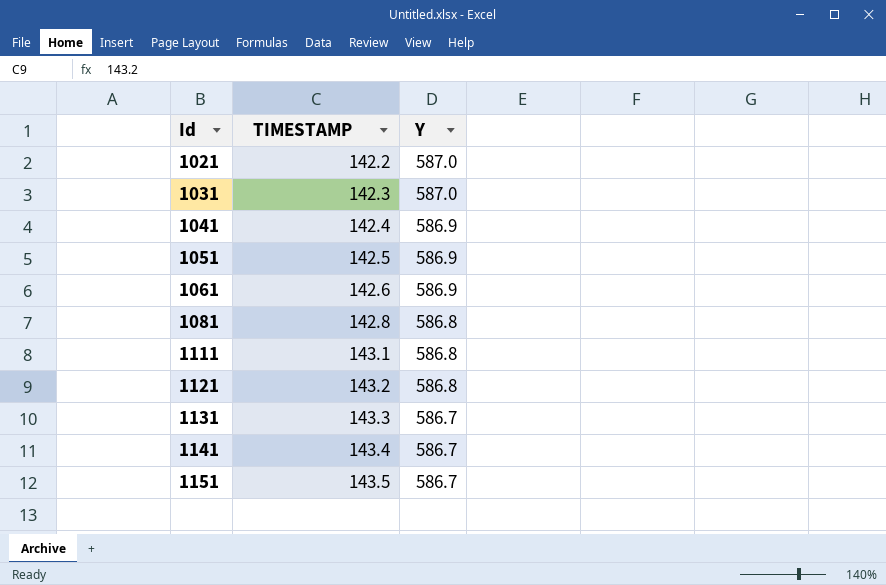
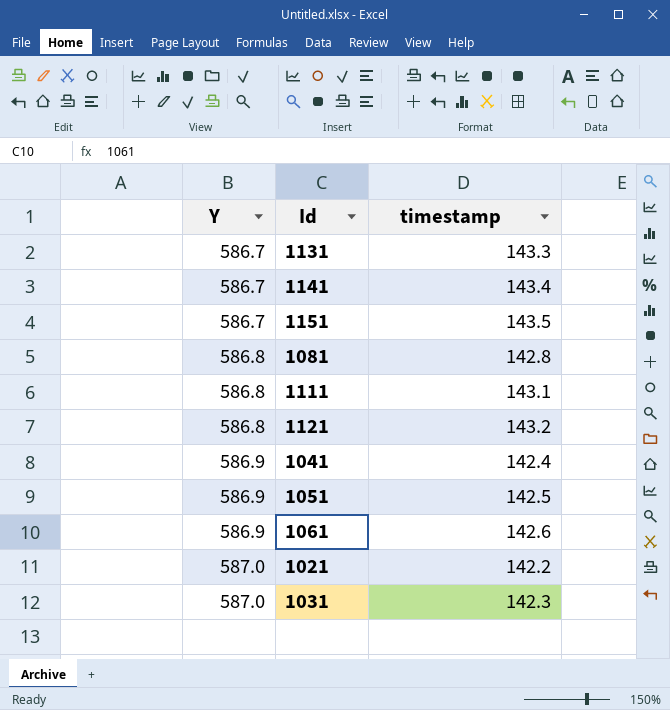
row order: Id ascending -> Y ascending
column Y | position: 3 -> 1
column name: TIMESTAMP -> timestamp

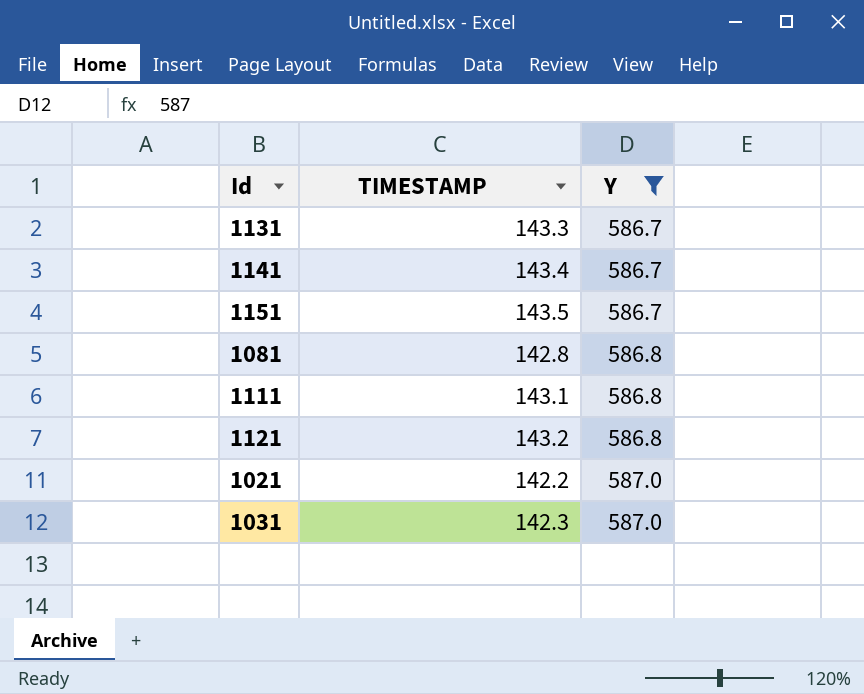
filter: none -> Y != 586.9
column name: timestamp -> TIMESTAMP
column Y | position: 1 -> 3

